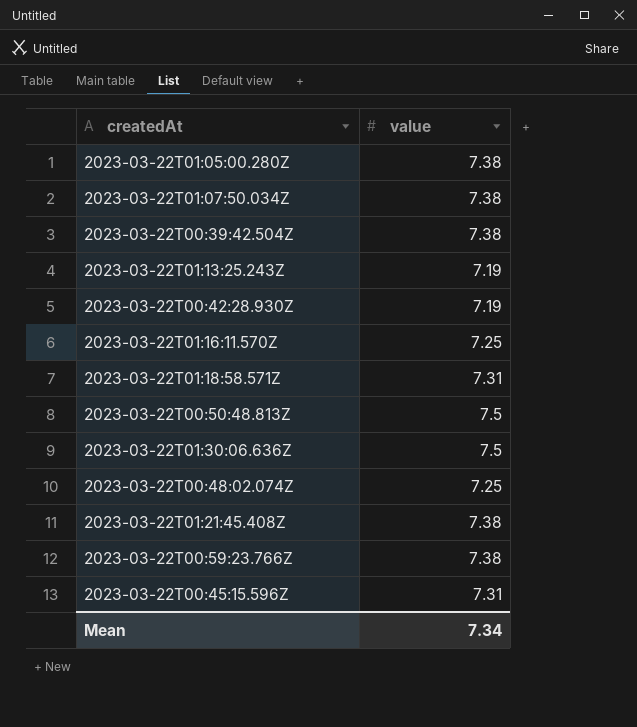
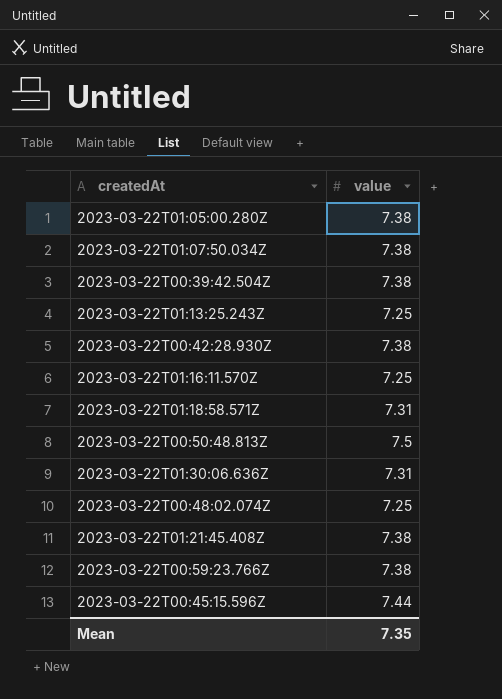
2023-03-22T01:13:25.243Z | value: 7.19 -> 7.25
2023-03-22T00:42:28.930Z | value: 7.19 -> 7.38
2023-03-22T01:30:06.636Z | value: 7.5 -> 7.31
2023-03-22T00:45:15.596Z | value: 7.31 -> 7.44
Mean | value: 7.34 -> 7.35

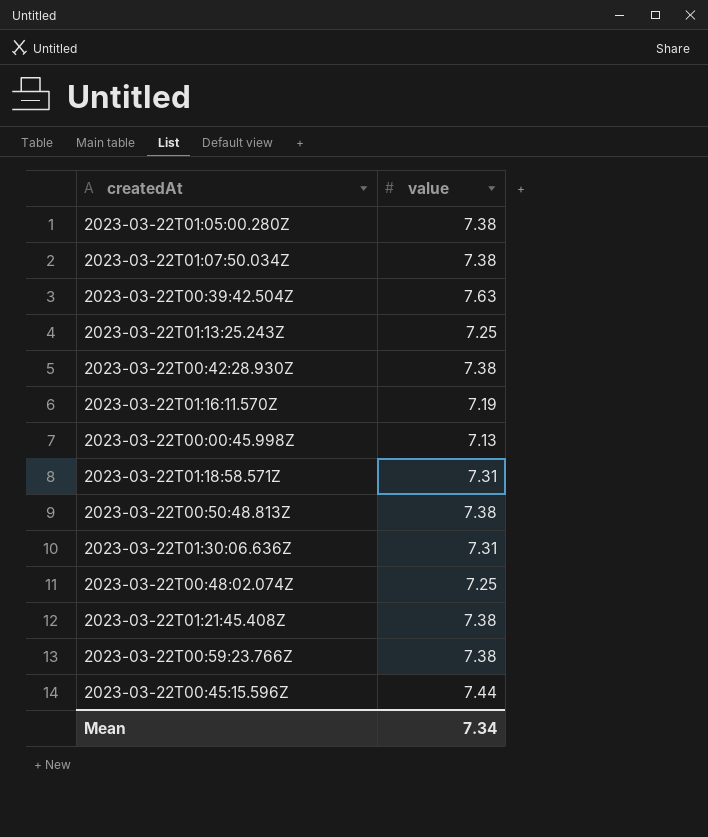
2023-03-22T00:39:42.504Z | value: 7.38 -> 7.63
2023-03-22T01:16:11.570Z | value: 7.25 -> 7.19
row 2023-03-22T00:00:45.998Z: none -> 7.13
2023-03-22T00:50:48.813Z | value: 7.5 -> 7.38
Mean | value: 7.35 -> 7.34

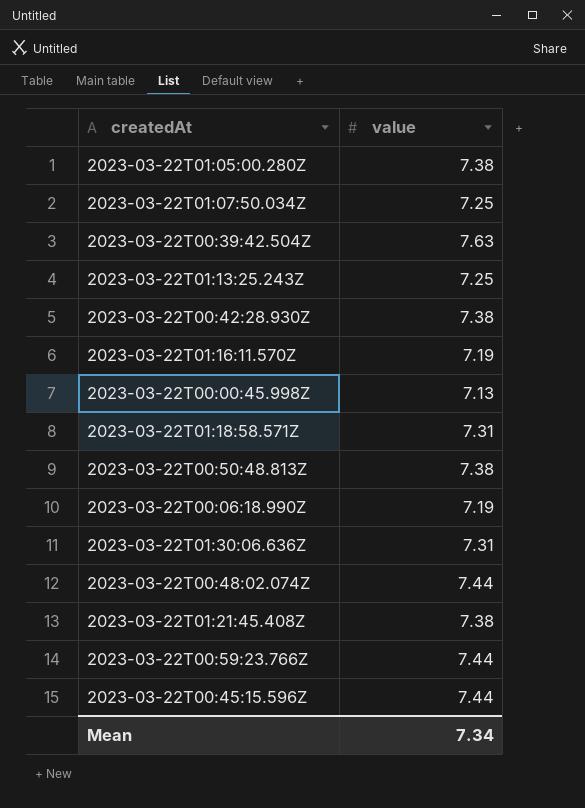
2023-03-22T01:07:50.034Z | value: 7.38 -> 7.25
row 2023-03-22T00:06:18.990Z: none -> 7.19
2023-03-22T00:48:02.074Z | value: 7.25 -> 7.44
2023-03-22T00:59:23.766Z | value: 7.38 -> 7.44

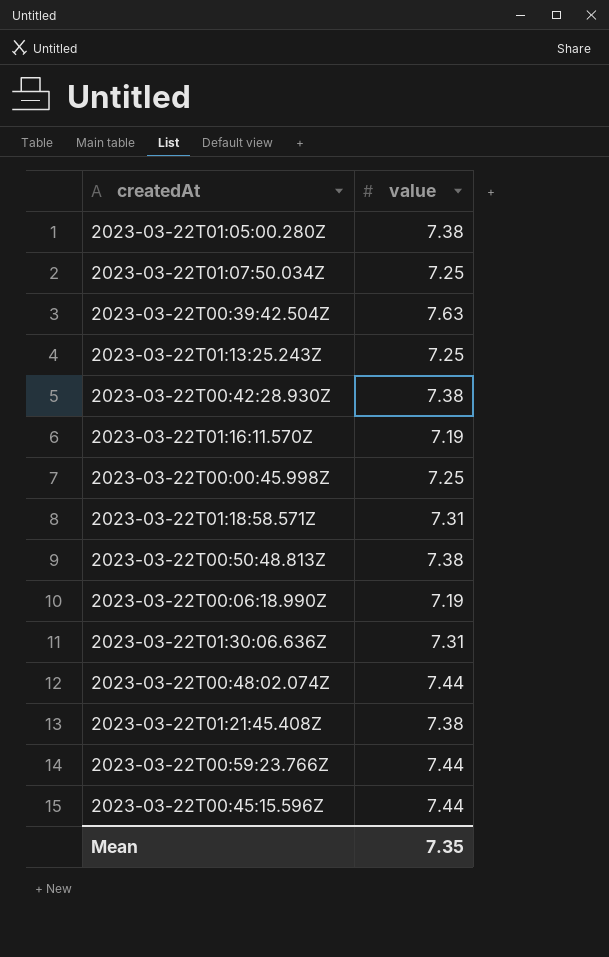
2023-03-22T00:00:45.998Z | value: 7.13 -> 7.25
Mean | value: 7.34 -> 7.35

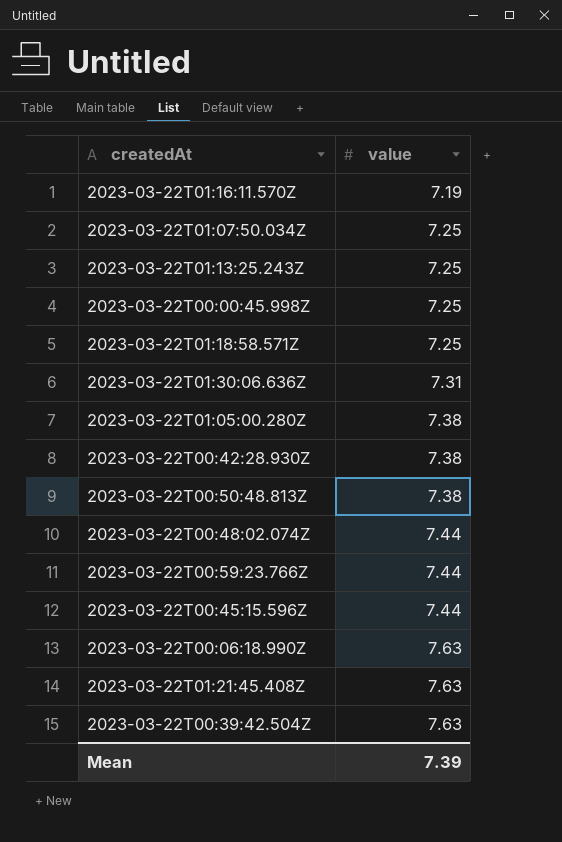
row order: none -> value ascending
2023-03-22T01:18:58.571Z | value: 7.31 -> 7.25
2023-03-22T00:06:18.990Z | value: 7.19 -> 7.63
2023-03-22T01:21:45.408Z | value: 7.38 -> 7.63
Mean | value: 7.35 -> 7.39

